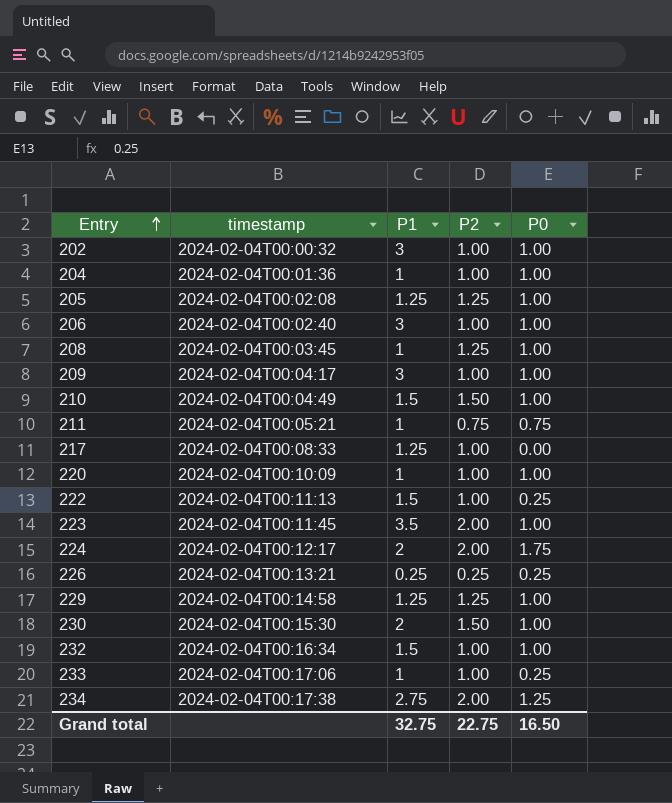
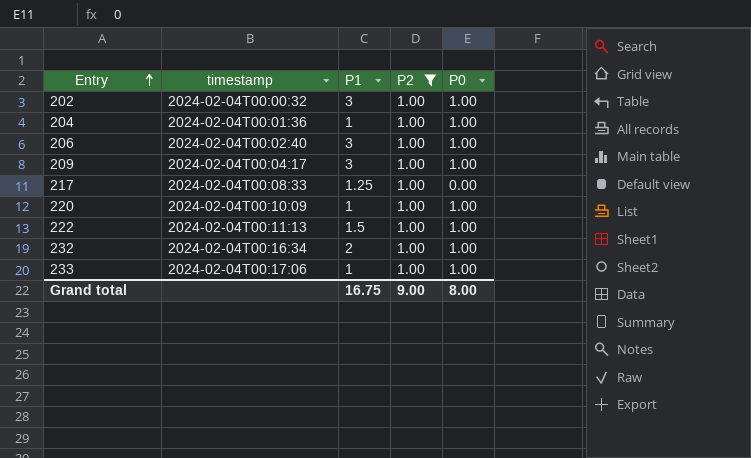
filter: none -> P2 = 1.00
222 | P0: 0.25 -> 1.00
232 | P1: 1.5 -> 2
233 | P0: 0.25 -> 1.00
Grand total | P1: 32.75 -> 16.75
Grand total | P2: 22.75 -> 9.00
Grand total | P0: 16.50 -> 8.00

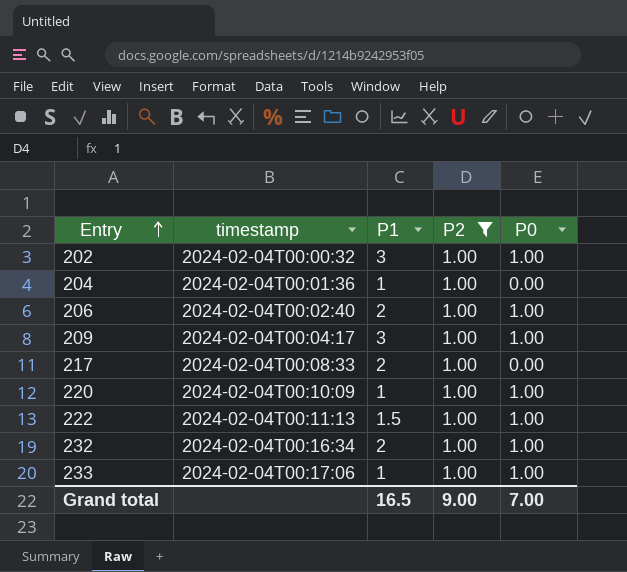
204 | P0: 1.00 -> 0.00
206 | P1: 3 -> 2
217 | P1: 1.25 -> 2
Grand total | P1: 16.75 -> 16.5
Grand total | P0: 8.00 -> 7.00

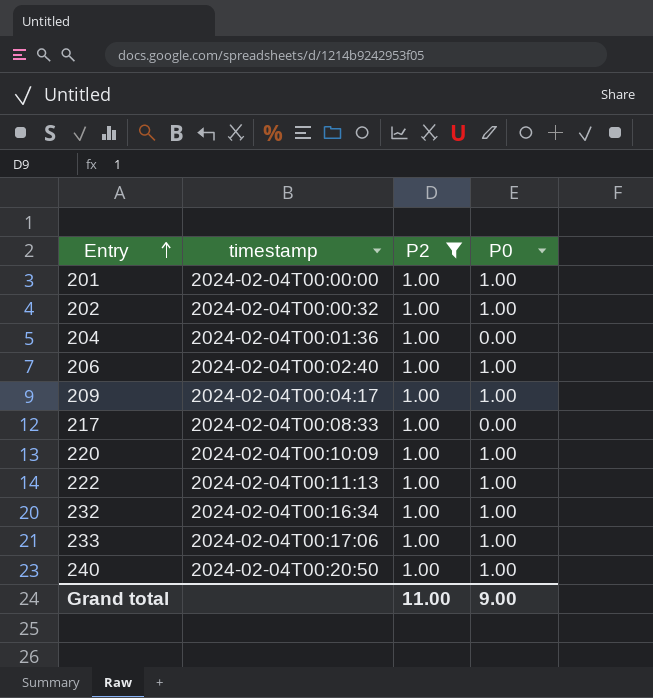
column P1 | position: 3 -> none
row 201: none -> 2024-02-04T00:00:00 | 1.00 | 1.00
row 240: none -> 2024-02-04T00:20:50 | 1.00 | 1.00
Grand total | P2: 9.00 -> 11.00
Grand total | P0: 7.00 -> 9.00

